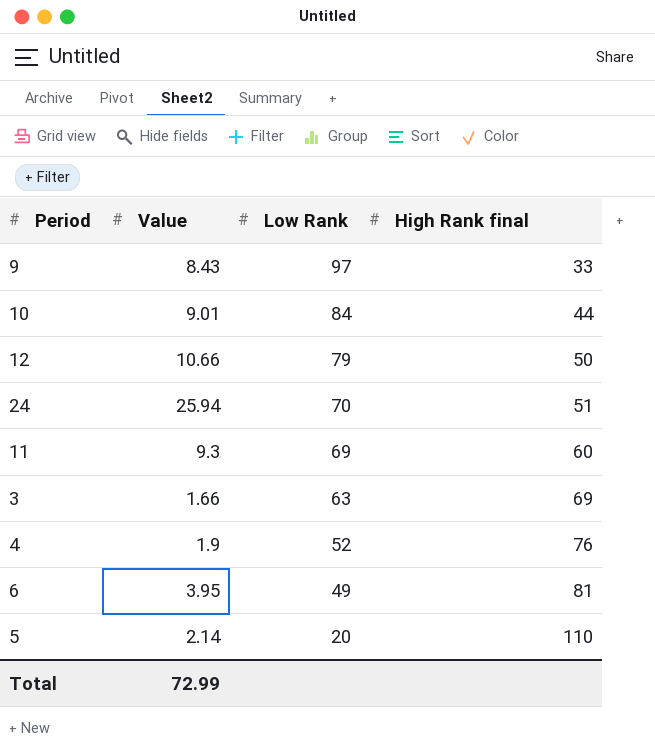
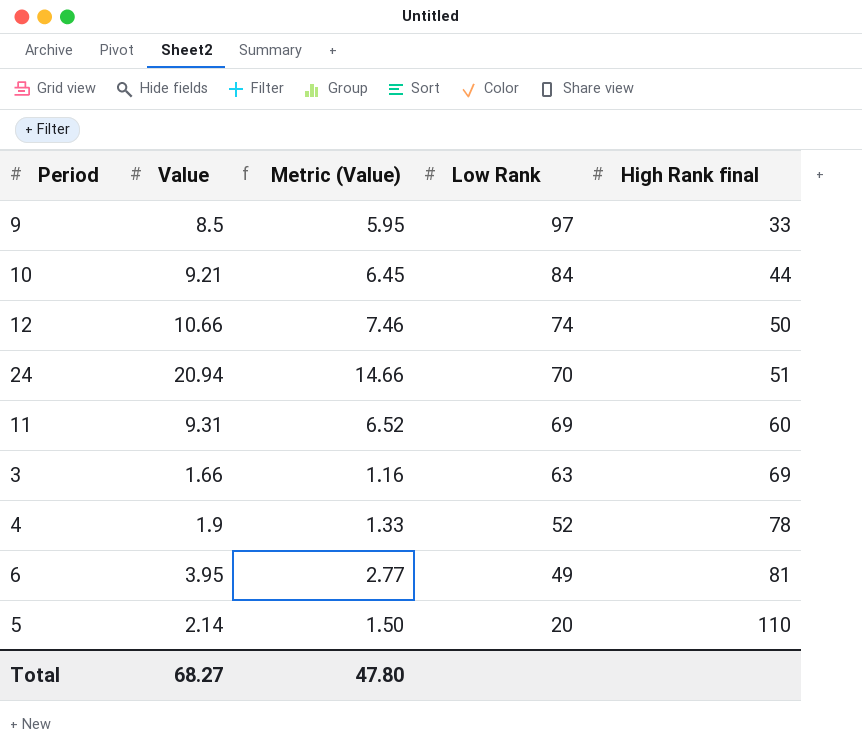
column Metric (Value) | formula: none -> [Value] * 0.7
9 | Value: 8.43 -> 8.5
10 | Value: 9.01 -> 9.21
12 | Low Rank: 79 -> 74
24 | Value: 25.94 -> 20.94
11 | Value: 9.3 -> 9.31
4 | High Rank final: 76 -> 78
Total | Value: 72.99 -> 68.27

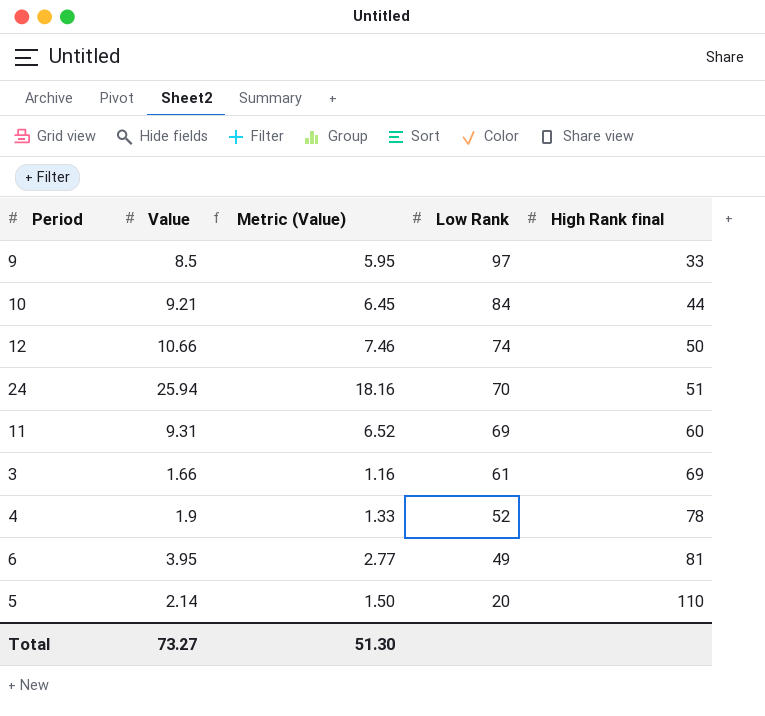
24 | Value: 20.94 -> 25.94
24 | Metric (Value): 14.66 -> 18.16
3 | Low Rank: 63 -> 61
Total | Value: 68.27 -> 73.27
Total | Metric (Value): 47.80 -> 51.30

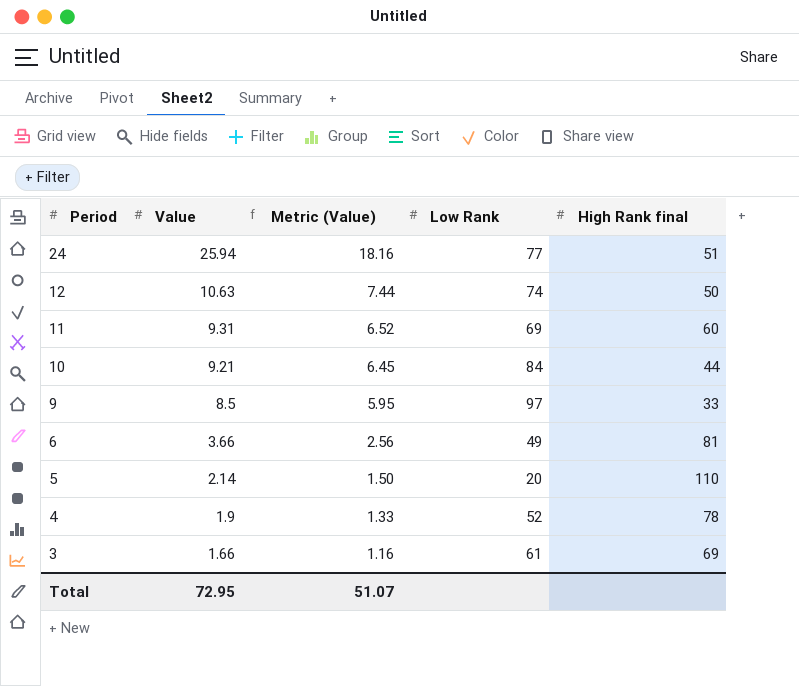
row order: Low Rank descending -> Period descending
24 | Low Rank: 70 -> 77
12 | Value: 10.66 -> 10.63
12 | Metric (Value): 7.46 -> 7.44
6 | Value: 3.95 -> 3.66
6 | Metric (Value): 2.77 -> 2.56
Total | Value: 73.27 -> 72.95
Total | Metric (Value): 51.30 -> 51.07

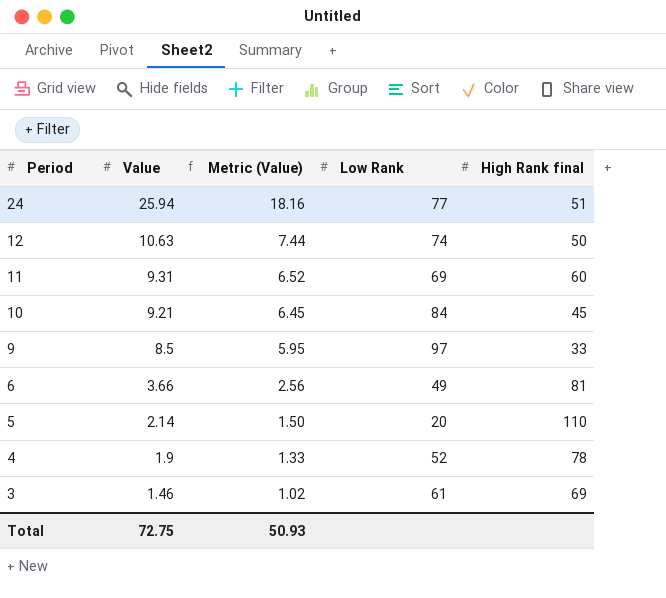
10 | High Rank final: 44 -> 45
3 | Value: 1.66 -> 1.46
3 | Metric (Value): 1.16 -> 1.02
Total | Value: 72.95 -> 72.75
Total | Metric (Value): 51.07 -> 50.93

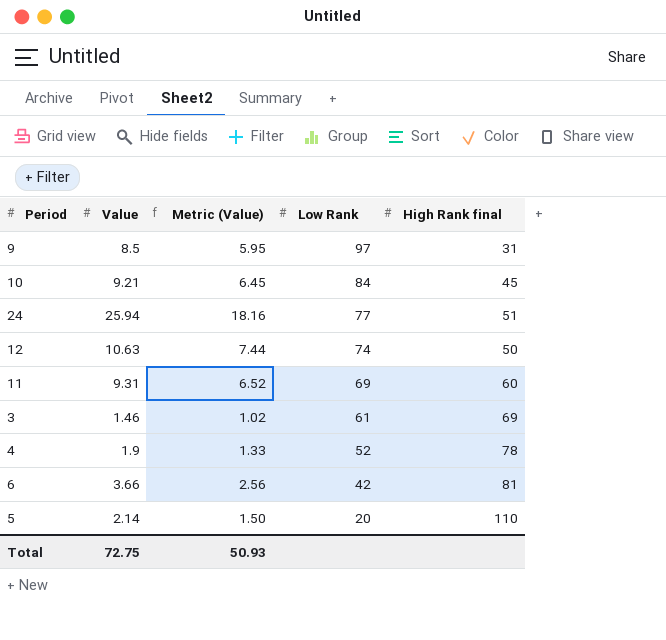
row order: Period descending -> Low Rank descending
9 | High Rank final: 33 -> 31
6 | Low Rank: 49 -> 42

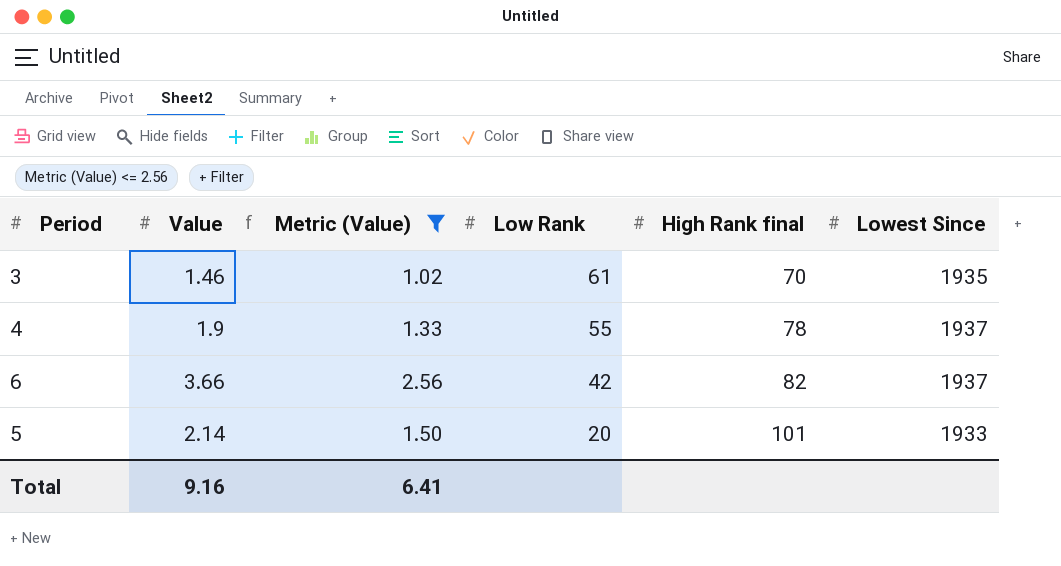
filter: none -> Metric (Value) <= 2.56
column Lowest Since | position: none -> 6
3 | High Rank final: 69 -> 70
4 | Low Rank: 52 -> 55
6 | High Rank final: 81 -> 82
5 | High Rank final: 110 -> 101
Total | Value: 72.75 -> 9.16
Total | Metric (Value): 50.93 -> 6.41

